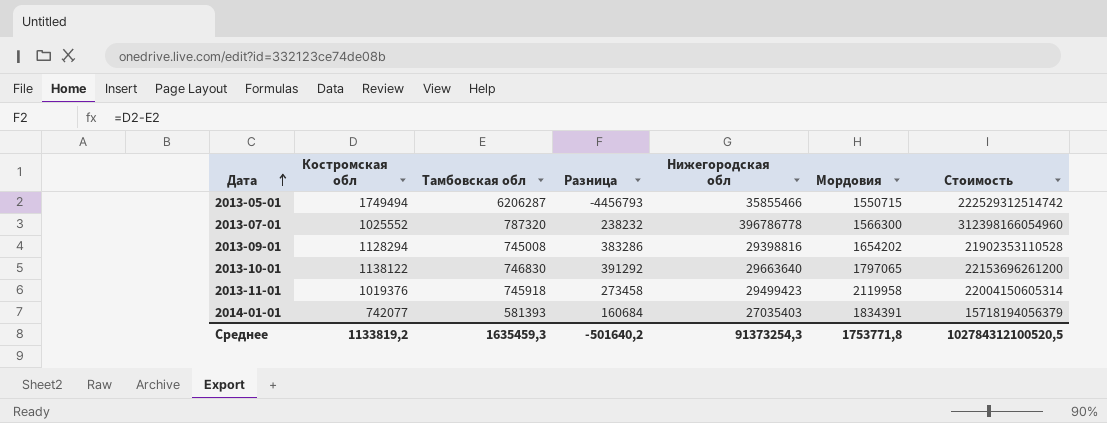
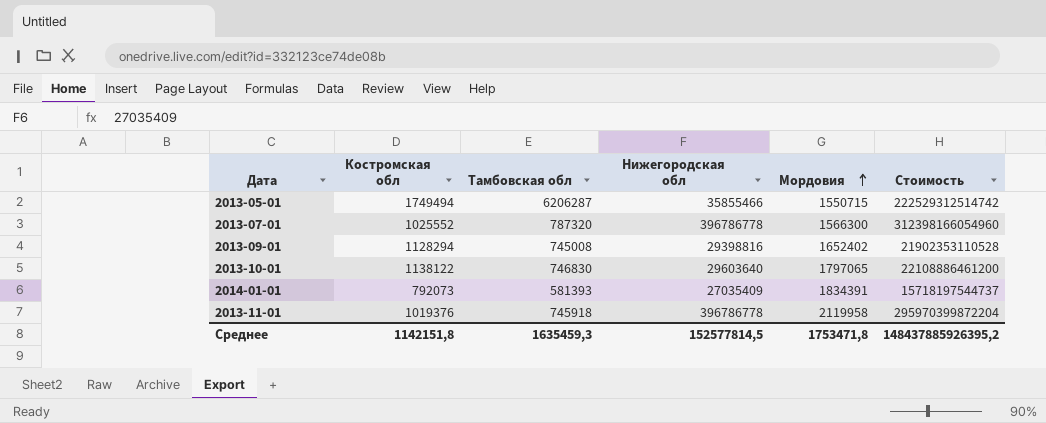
row order: Дата ascending -> Мордовия ascending
column Разница | formula: [Костромская обл] - [Тамбовская обл] -> none
2013-09-01 | Мордовия: 1654202 -> 1652402
2013-10-01 | Нижегородская обл: 29663640 -> 29603640
2013-10-01 | Стоимость: 22153696261200 -> 22108886461200
2014-01-01 | Костромская обл: 742077 -> 792073
2014-01-01 | Нижегородская обл: 27035403 -> 27035409
2014-01-01 | Стоимость: 15718194056379 -> 15718197544737
2013-11-01 | Нижегородская обл: 29499423 -> 396786778
2013-11-01 | Стоимость: 22004150605314 -> 295970399872204
Среднее | Костромская обл: 1133819,2 -> 1142151,8
Среднее | Нижегородская обл: 91373254,3 -> 152577814,5
Среднее | Мордовия: 1753771,8 -> 1753471,8
Среднее | Стоимость: 102784312100520,5 -> 148437885926395,2

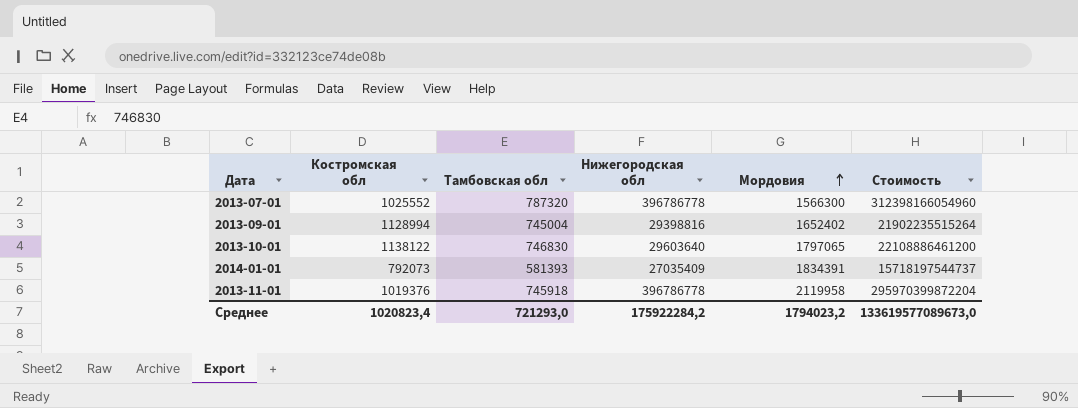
row 2013-05-01: 1749494 | 6206287 | 35855466 | 1550715 | 222529312514742 -> none
2013-09-01 | Костромская обл: 1128294 -> 1128994
2013-09-01 | Тамбовская обл: 745008 -> 745004
2013-09-01 | Стоимость: 21902353110528 -> 21902235515264
Среднее | Костромская обл: 1142151,8 -> 1020823,4
Среднее | Тамбовская обл: 1635459,3 -> 721293,0
Среднее | Нижегородская обл: 152577814,5 -> 175922284,2
Среднее | Мордовия: 1753471,8 -> 1794023,2
Среднее | Стоимость: 148437885926395,2 -> 133619577089673,0

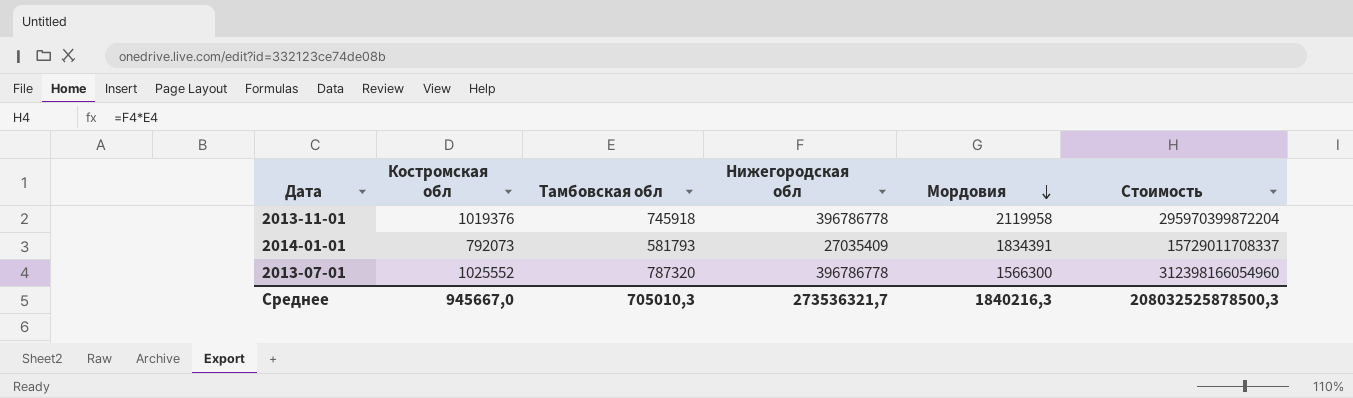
row order: Мордовия ascending -> Мордовия descending
row 2013-09-01: 1128994 | 745004 | 29398816 | 1652402 | 21902235515264 -> none
row 2013-10-01: 1138122 | 746830 | 29603640 | 1797065 | 22108886461200 -> none
2014-01-01 | Тамбовская обл: 581393 -> 581793
2014-01-01 | Стоимость: 15718197544737 -> 15729011708337
Среднее | Костромская обл: 1020823,4 -> 945667,0
Среднее | Тамбовская обл: 721293,0 -> 705010,3
Среднее | Нижегородская обл: 175922284,2 -> 273536321,7
Среднее | Мордовия: 1794023,2 -> 1840216,3
Среднее | Стоимость: 133619577089673,0 -> 208032525878500,3

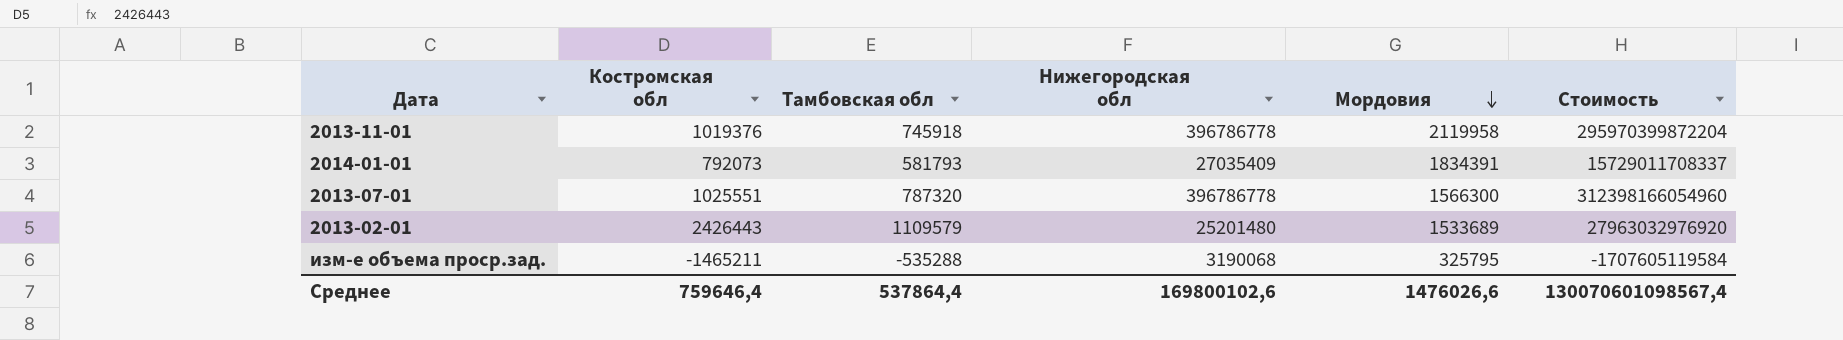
2013-07-01 | Костромская обл: 1025552 -> 1025551
row 2013-02-01: none -> 2426443 | 1109579 | 25201480 | 1533689 | 27963032976920
row изм-е объема проср.зад.: none -> -1465211 | -535288 | 3190068 | 325795 | -1707605119584
Среднее | Костромская обл: 945667,0 -> 759646,4
Среднее | Тамбовская обл: 705010,3 -> 537864,4
Среднее | Нижегородская обл: 273536321,7 -> 169800102,6
Среднее | Мордовия: 1840216,3 -> 1476026,6
Среднее | Стоимость: 208032525878500,3 -> 130070601098567,4

